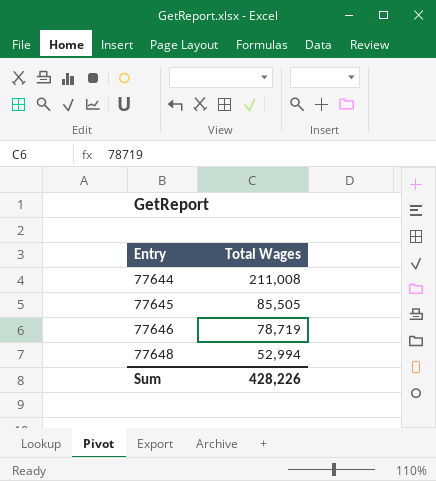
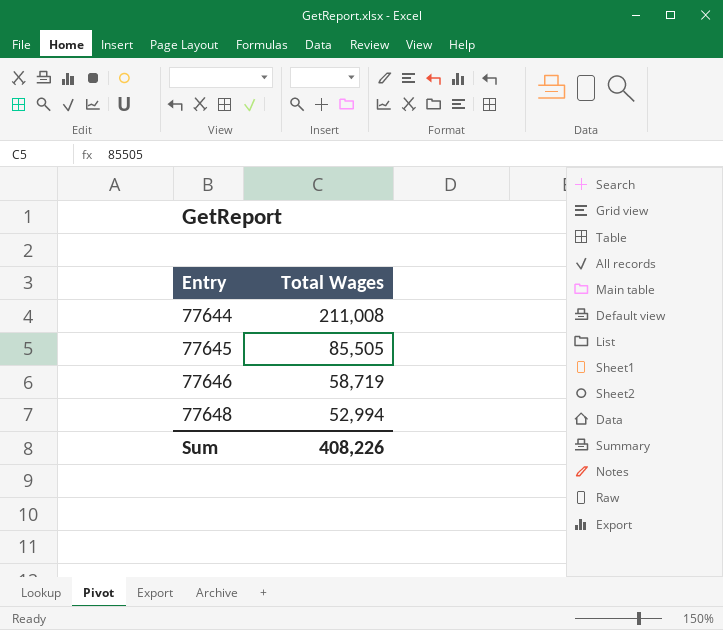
77646 | Total Wages: 78,719 -> 58,719
Sum | Total Wages: 428,226 -> 408,226

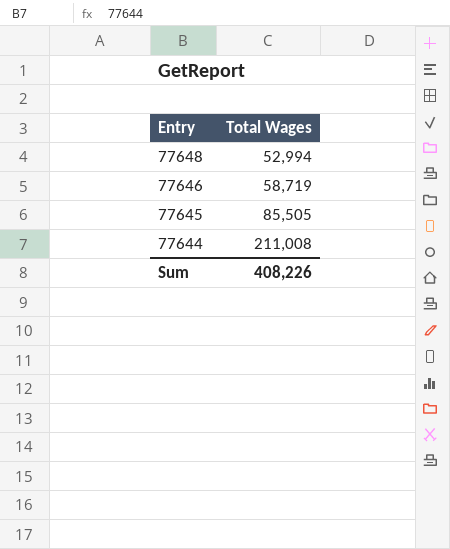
row order: Entry ascending -> Entry descending

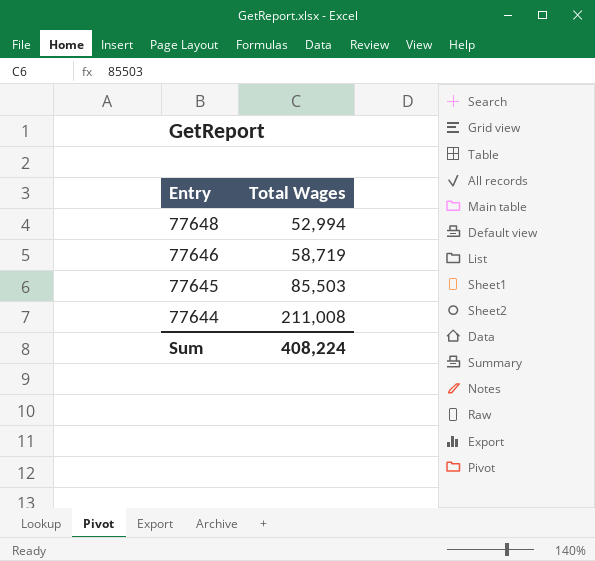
77645 | Total Wages: 85,505 -> 85,503
Sum | Total Wages: 408,226 -> 408,224

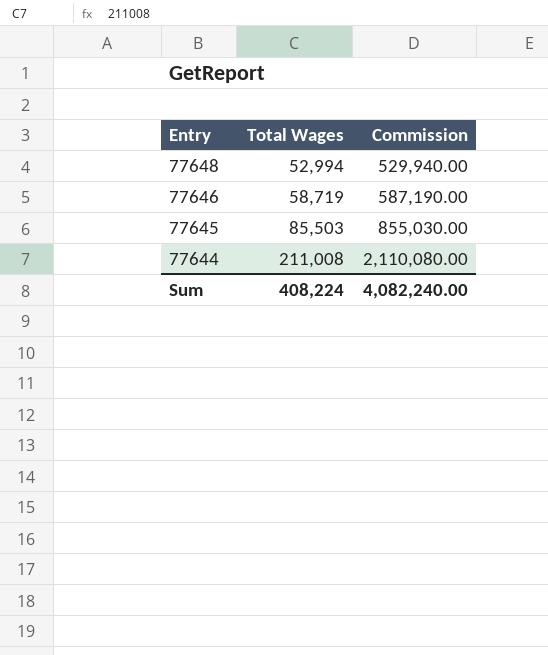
column Commission | formula: none -> [Total Wages] * 10

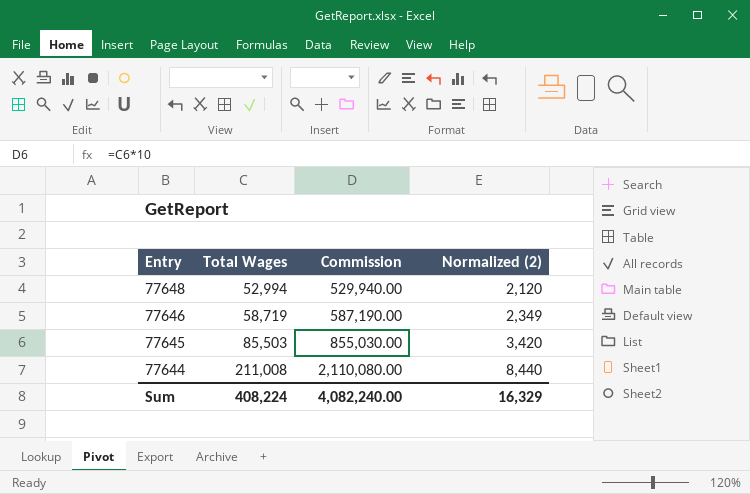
column Normalized (2) | formula: none -> [Total Wages] * 0.04

